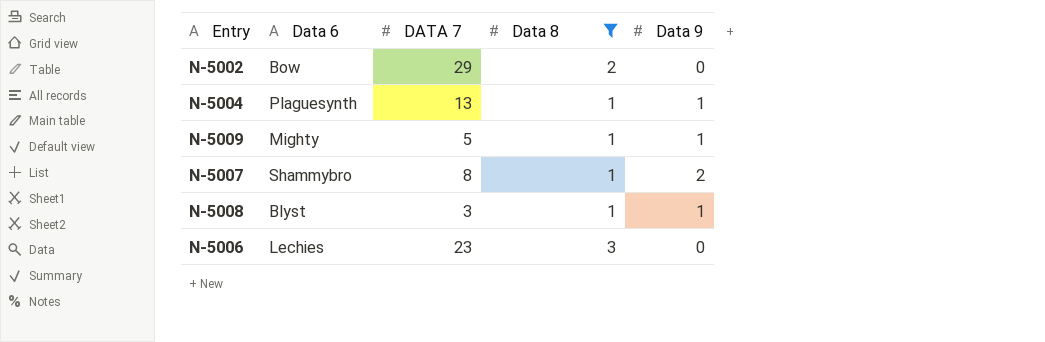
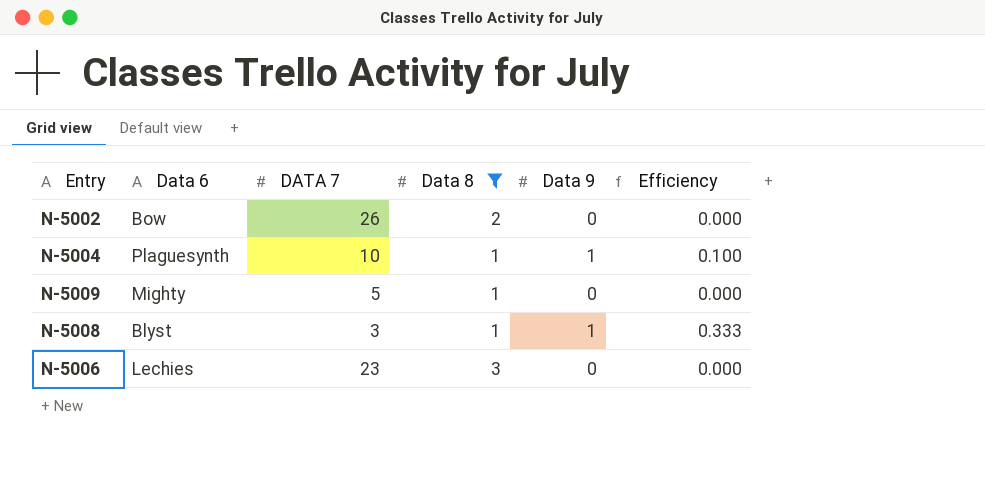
column Efficiency | formula: none -> [Data 9] / [DATA 7]
row N-5007: Shammybro | 8 | 1 | 2 -> none
N-5002 | DATA 7: 29 -> 26
N-5004 | DATA 7: 13 -> 10
N-5009 | Data 9: 1 -> 0

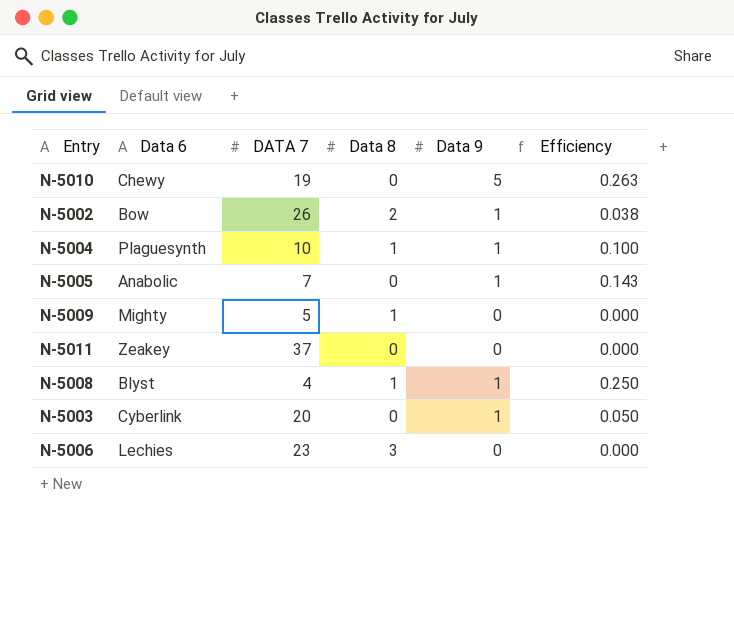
filter: Data 8 != 0 -> none
N-5002 | Data 9: 0 -> 1
N-5002 | Efficiency: 0.000 -> 0.038
N-5008 | DATA 7: 3 -> 4
N-5008 | Efficiency: 0.333 -> 0.250

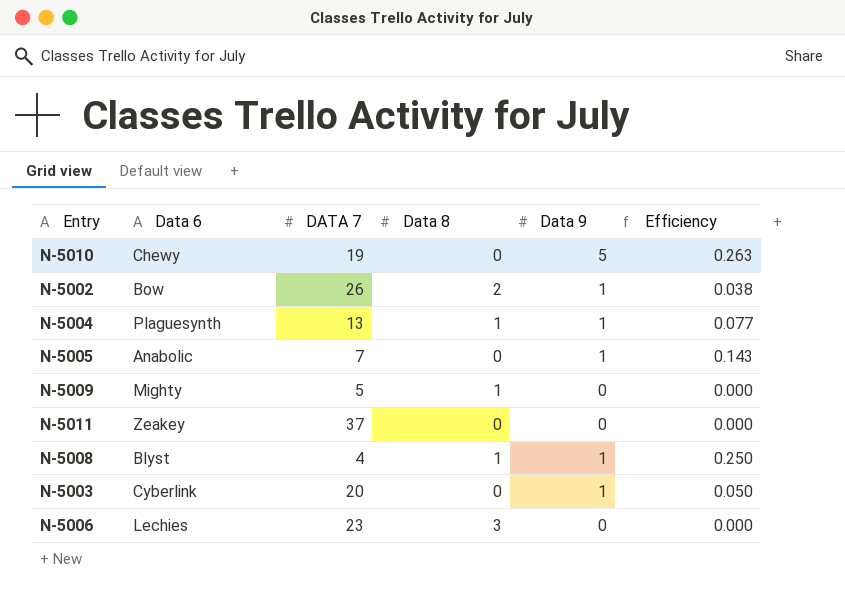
N-5004 | DATA 7: 10 -> 13
N-5004 | Efficiency: 0.100 -> 0.077

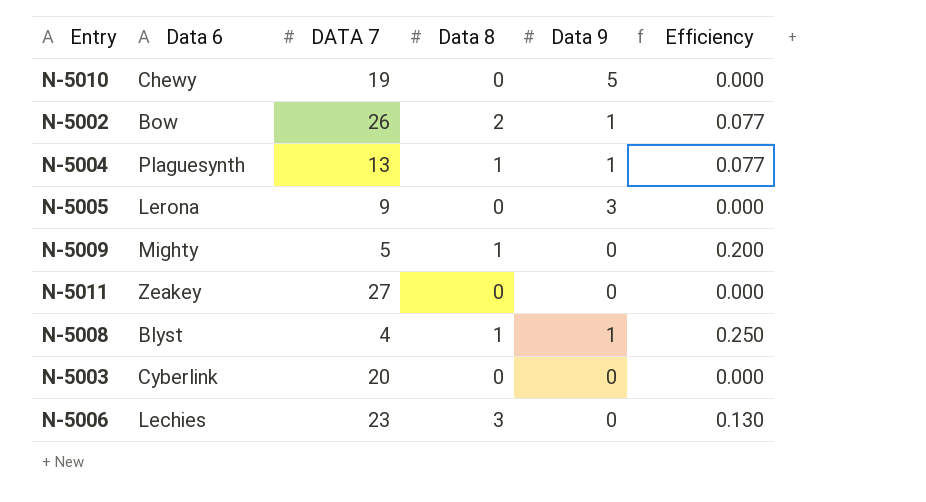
column Efficiency | formula: [Data 9] / [DATA 7] -> [Data 8] / [DATA 7]
N-5005 | Data 6: Anabolic -> Lerona
N-5005 | DATA 7: 7 -> 9
N-5005 | Data 9: 1 -> 3
N-5011 | DATA 7: 37 -> 27
N-5003 | Data 9: 1 -> 0

